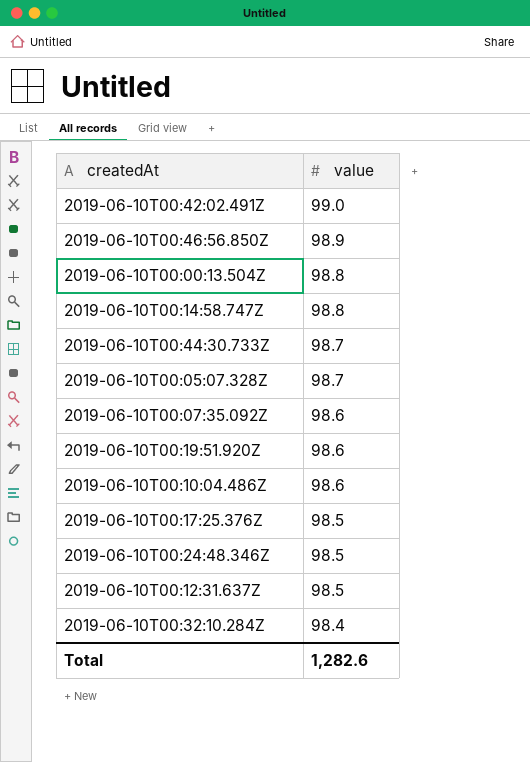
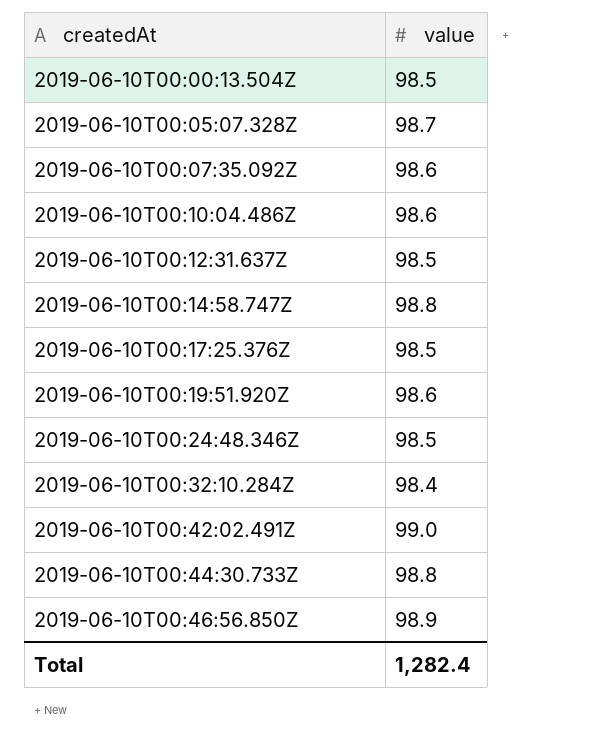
row order: value descending -> createdAt ascending
2019-06-10T00:00:13.504Z | value: 98.8 -> 98.5
2019-06-10T00:44:30.733Z | value: 98.7 -> 98.8
Total | value: 1,282.6 -> 1,282.4

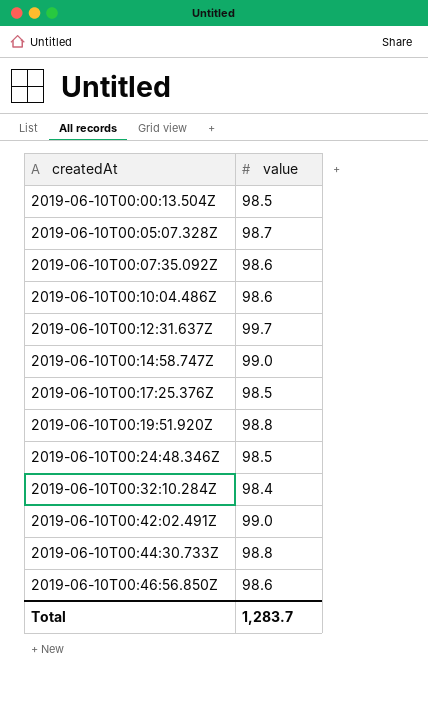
2019-06-10T00:12:31.637Z | value: 98.5 -> 99.7
2019-06-10T00:14:58.747Z | value: 98.8 -> 99.0
2019-06-10T00:19:51.920Z | value: 98.6 -> 98.8
2019-06-10T00:46:56.850Z | value: 98.9 -> 98.6
Total | value: 1,282.4 -> 1,283.7

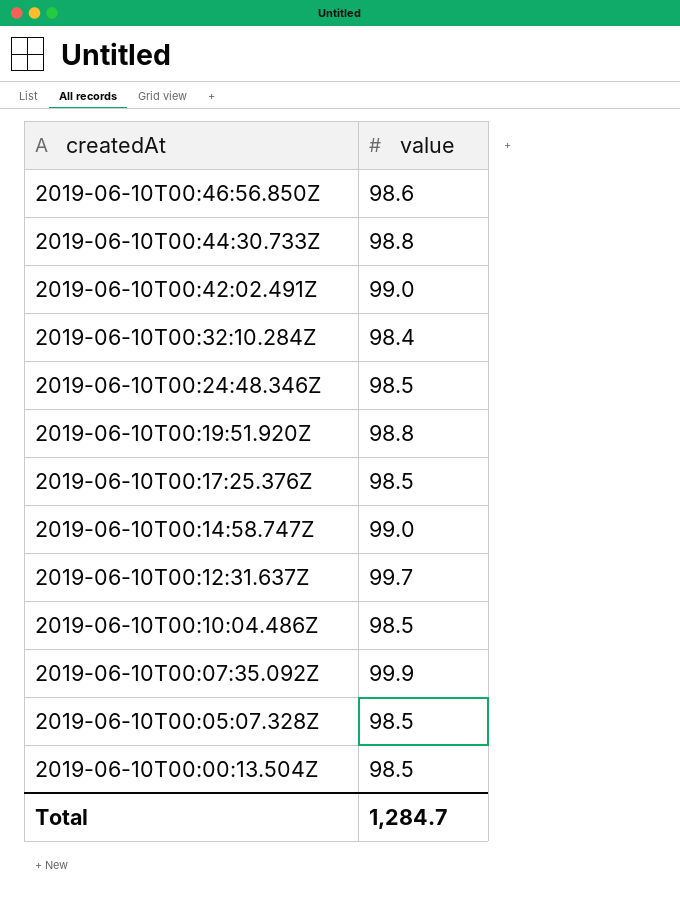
row order: createdAt ascending -> createdAt descending
2019-06-10T00:10:04.486Z | value: 98.6 -> 98.5
2019-06-10T00:07:35.092Z | value: 98.6 -> 99.9
2019-06-10T00:05:07.328Z | value: 98.7 -> 98.5
Total | value: 1,283.7 -> 1,284.7

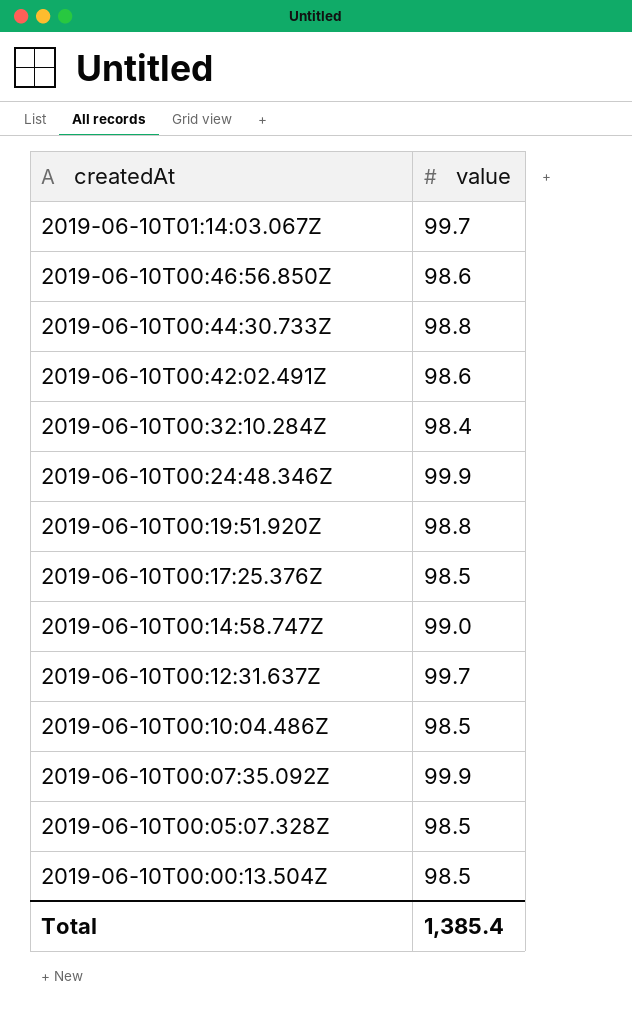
row 2019-06-10T01:14:03.067Z: none -> 99.7
2019-06-10T00:42:02.491Z | value: 99.0 -> 98.6
2019-06-10T00:24:48.346Z | value: 98.5 -> 99.9
Total | value: 1,284.7 -> 1,385.4

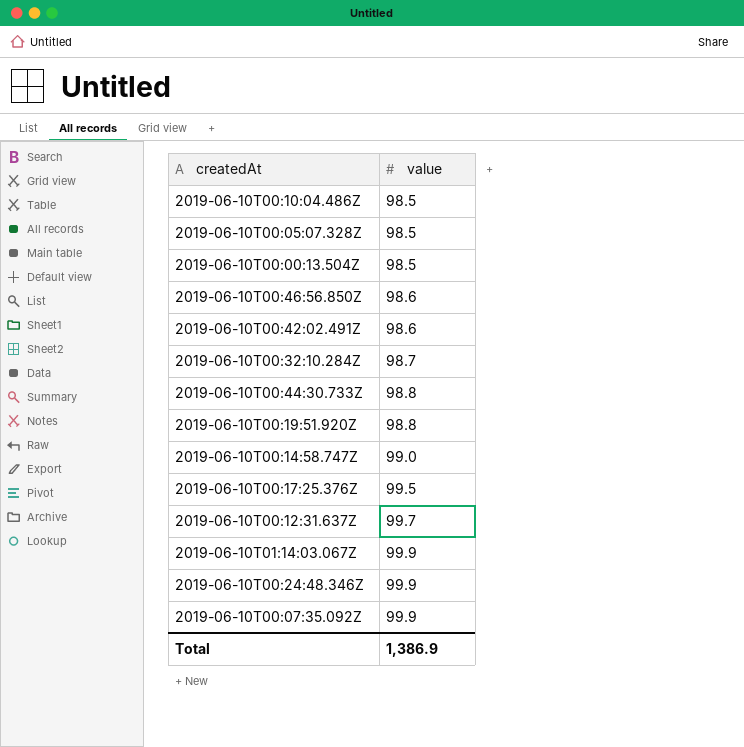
row order: createdAt descending -> value ascending
2019-06-10T00:32:10.284Z | value: 98.4 -> 98.7
2019-06-10T00:17:25.376Z | value: 98.5 -> 99.5
2019-06-10T01:14:03.067Z | value: 99.7 -> 99.9
Total | value: 1,385.4 -> 1,386.9

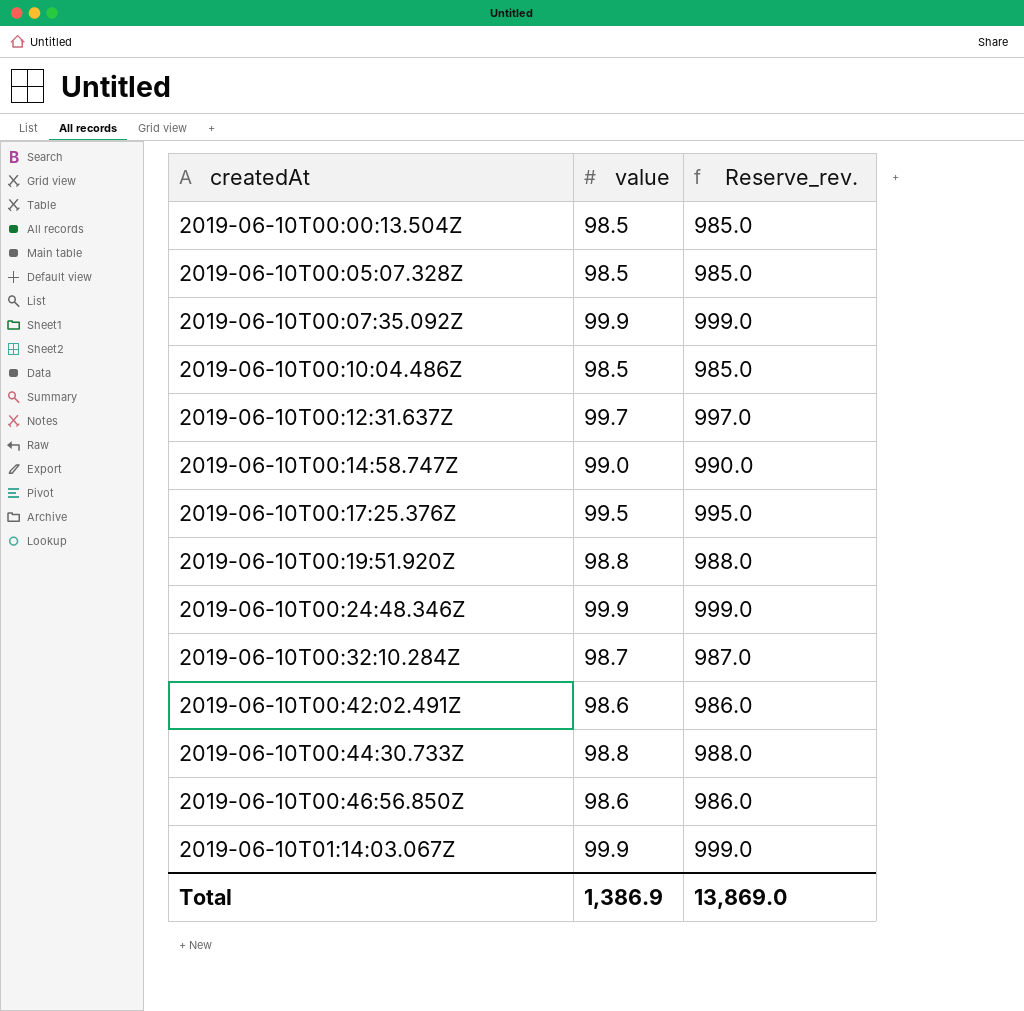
row order: value ascending -> createdAt ascending
column Reserve_rev. | formula: none -> [value] * 10

